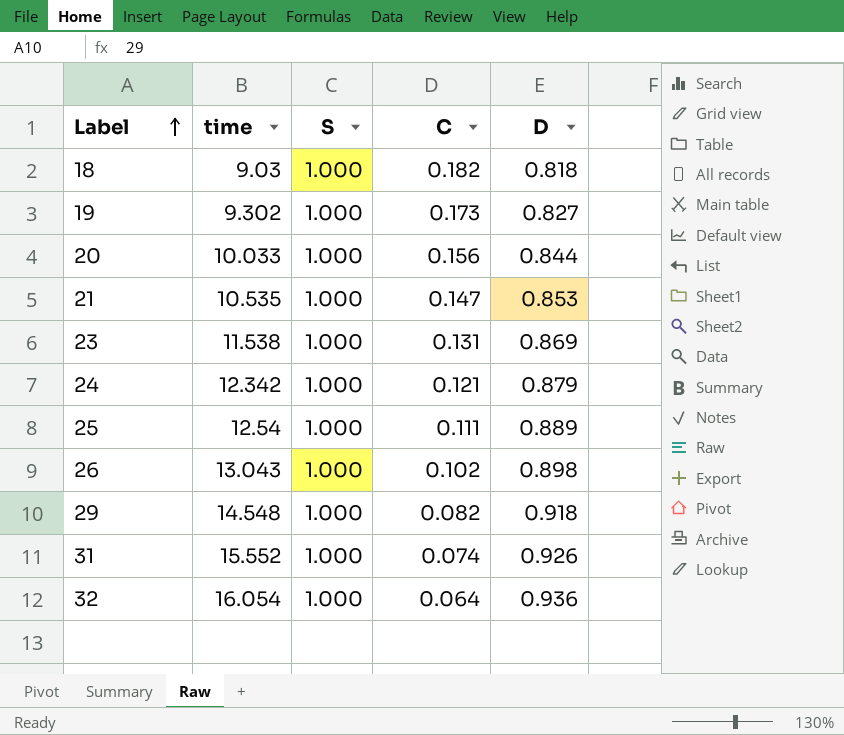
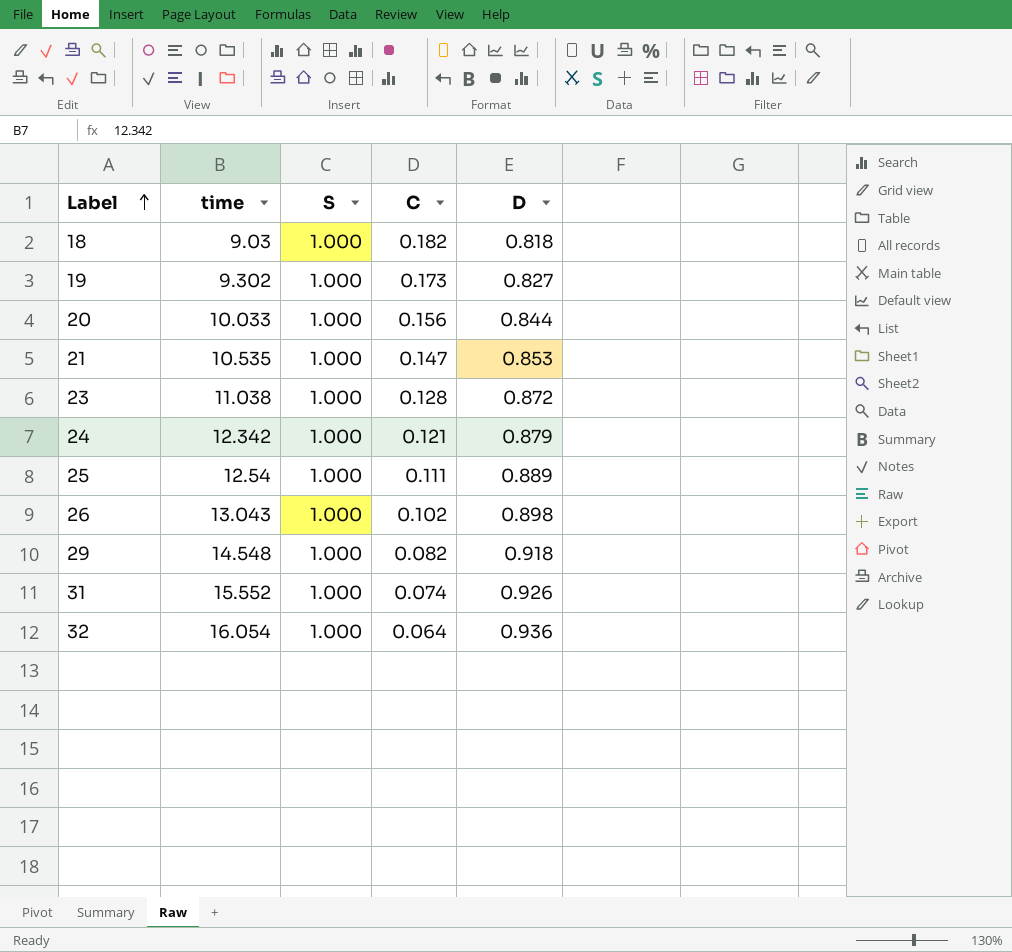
23 | time: 11.538 -> 11.038
23 | C: 0.131 -> 0.128
23 | D: 0.869 -> 0.872

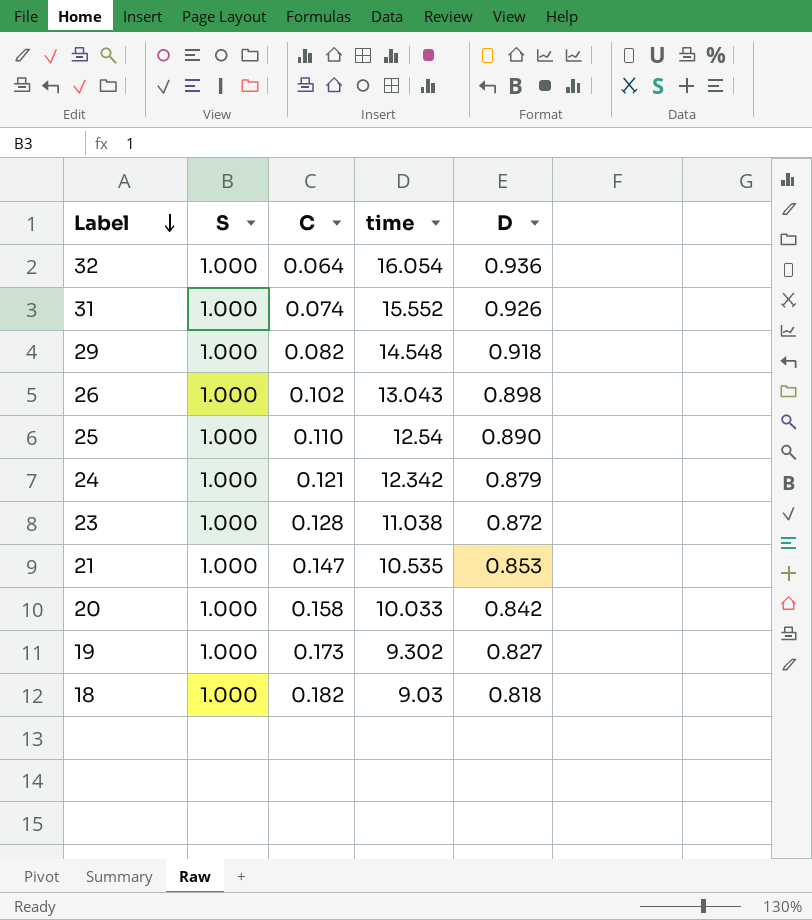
row order: Label ascending -> Label descending
column time | position: 2 -> 4
25 | C: 0.111 -> 0.110
25 | D: 0.889 -> 0.890
20 | C: 0.156 -> 0.158
20 | D: 0.844 -> 0.842

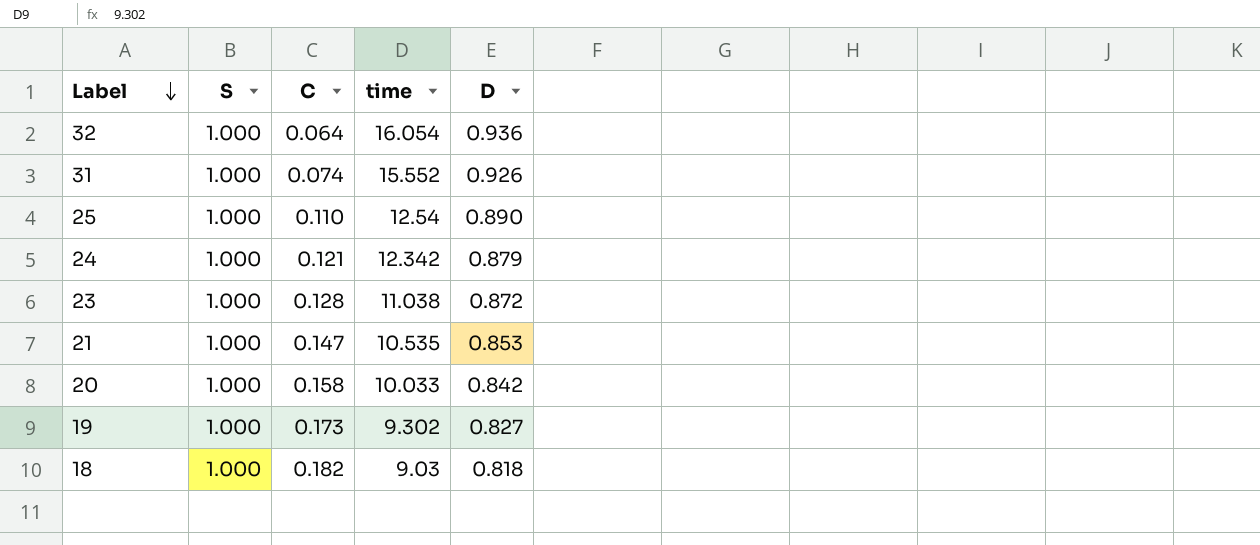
row 29: 1.000 | 0.082 | 14.548 | 0.918 -> none
row 26: 1.000 | 0.102 | 13.043 | 0.898 -> none

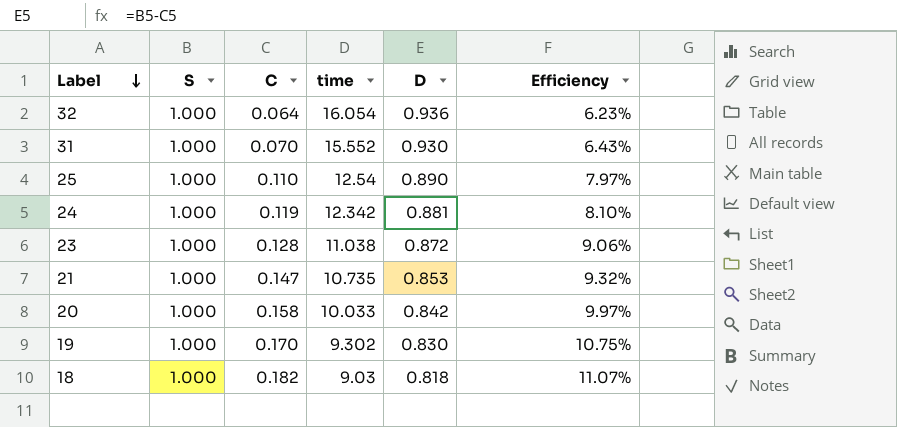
column Efficiency | formula: none -> [S] / [time]
31 | C: 0.074 -> 0.070
31 | D: 0.926 -> 0.930
24 | C: 0.121 -> 0.119
24 | D: 0.879 -> 0.881
21 | time: 10.535 -> 10.735
19 | C: 0.173 -> 0.170
19 | D: 0.827 -> 0.830

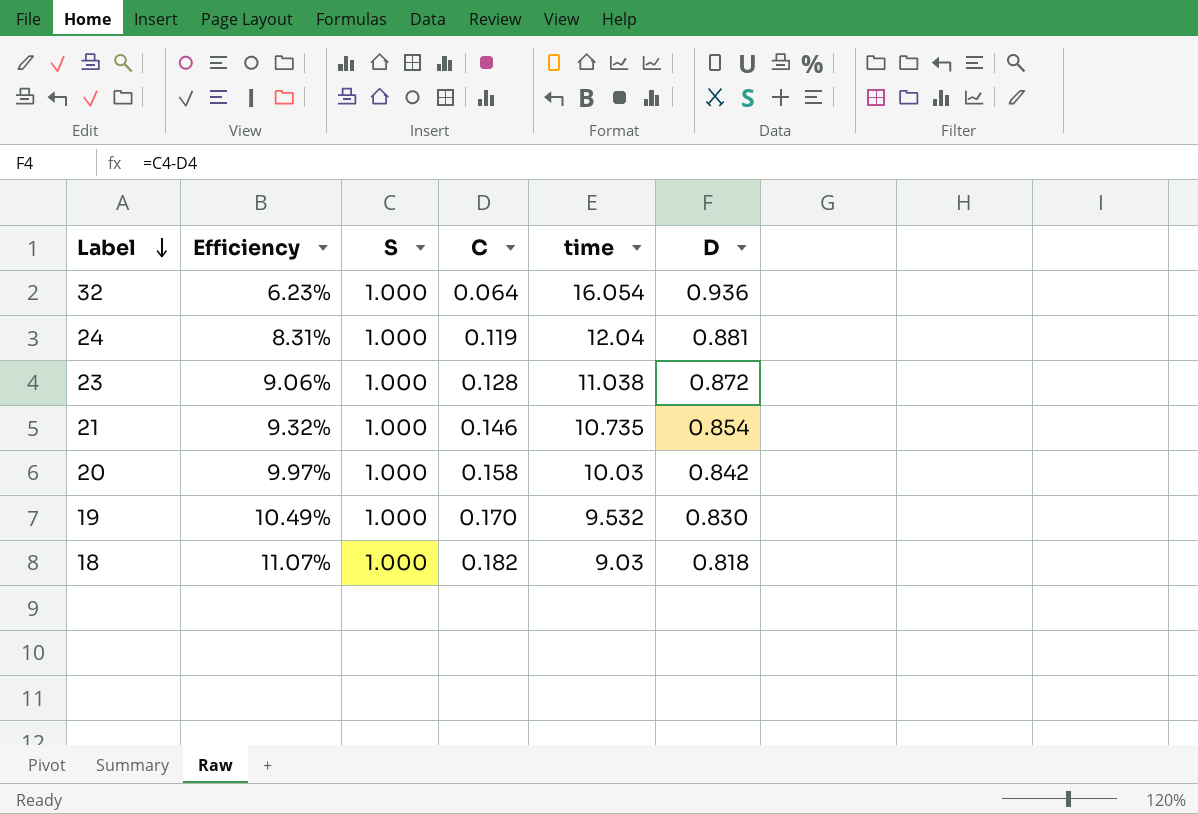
column Efficiency | position: 6 -> 2
row 31: 1.000 | 0.070 | 15.552 | 0.930 | 6.43% -> none
row 25: 1.000 | 0.110 | 12.54 | 0.890 | 7.97% -> none
24 | Efficiency: 8.10% -> 8.31%
24 | time: 12.342 -> 12.04
21 | C: 0.147 -> 0.146
21 | D: 0.853 -> 0.854
20 | time: 10.033 -> 10.03
19 | Efficiency: 10.75% -> 10.49%
19 | time: 9.302 -> 9.532

